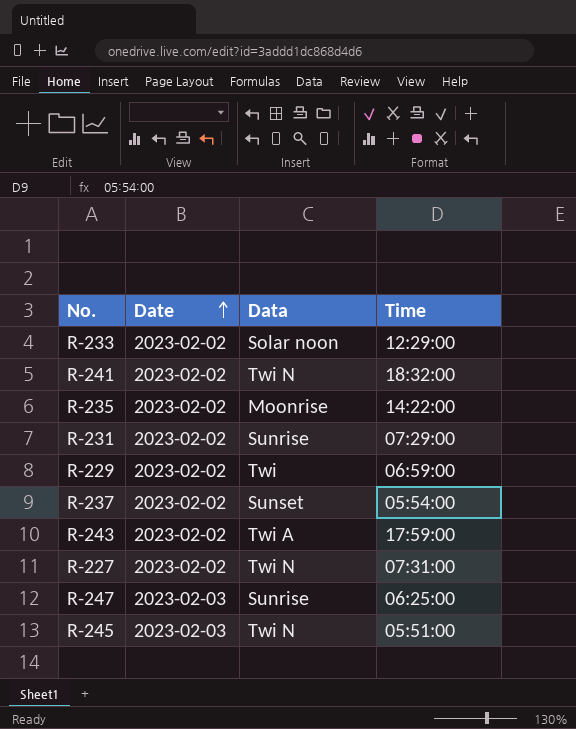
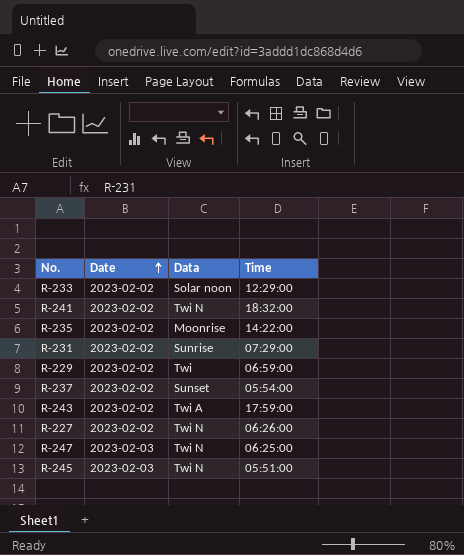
R-227 | Time: 07:31:00 -> 06:26:00
R-247 | Data: Sunrise -> Twi N

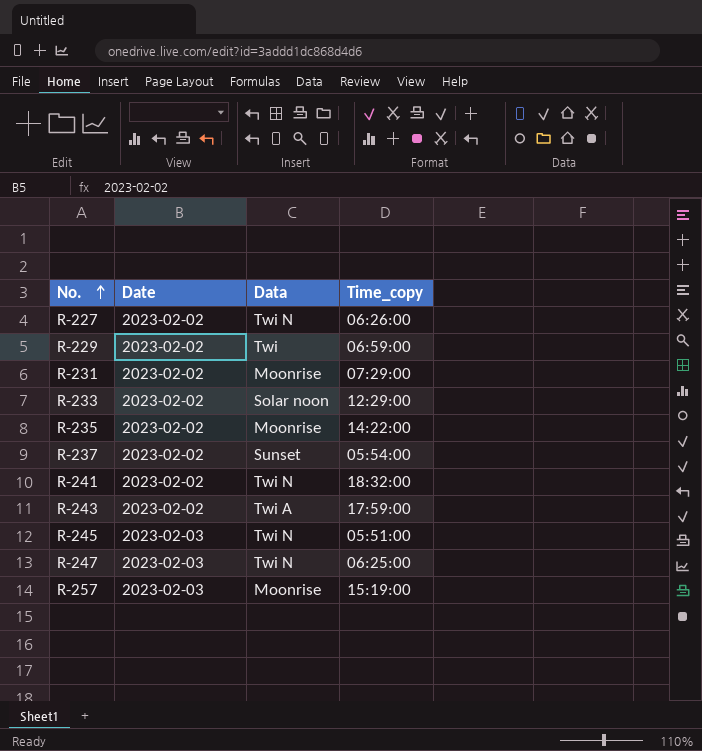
row order: Date ascending -> No. ascending
column name: Time -> Time_copy
R-231 | Data: Sunrise -> Moonrise
row R-257: none -> 2023-02-03 | Moonrise | 15:19:00

